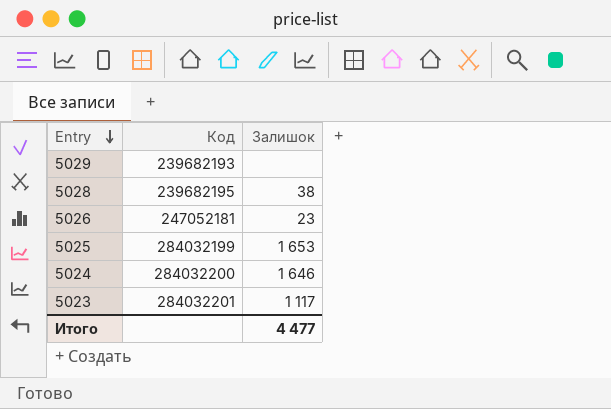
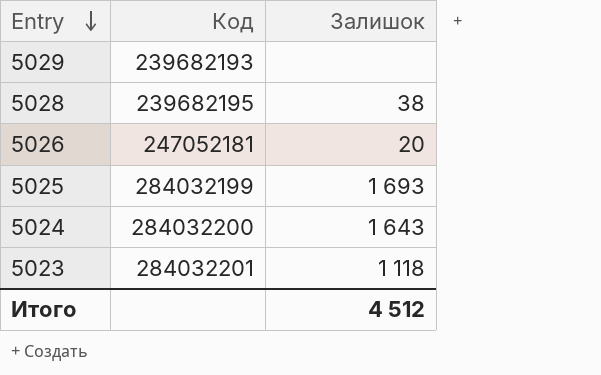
5026 | Залишок: 23 -> 20
5025 | Залишок: 1 653 -> 1 693
5024 | Залишок: 1 646 -> 1 643
5023 | Залишок: 1 117 -> 1 118
Итого | Залишок: 4 477 -> 4 512

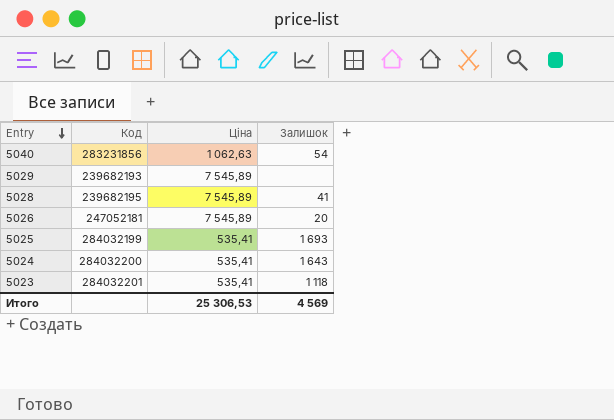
column Ціна | position: none -> 3
row 5040: none -> 283231856 | 1 062,63 | 54
5028 | Залишок: 38 -> 41
Итого | Залишок: 4 512 -> 4 569

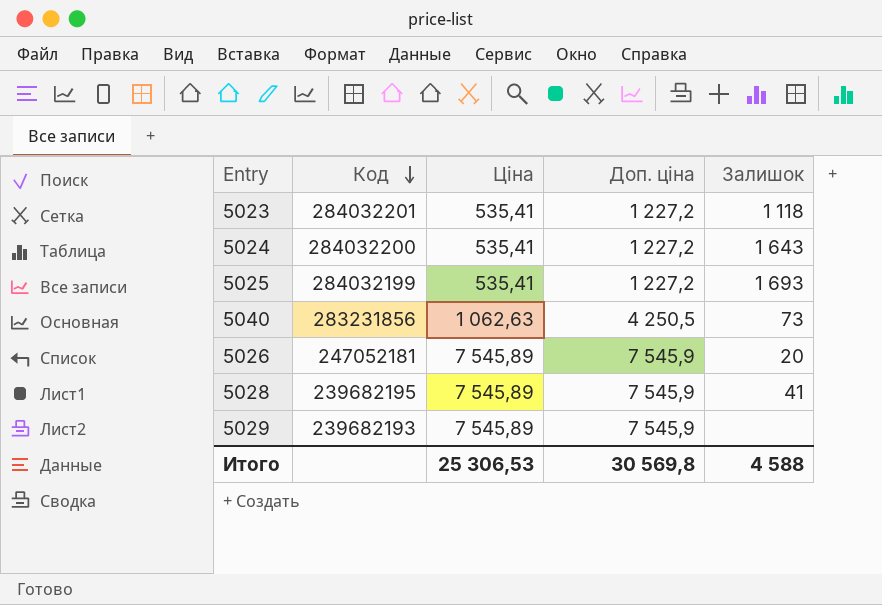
row order: Entry descending -> Код descending
column Доп. ціна | position: none -> 4
5040 | Залишок: 54 -> 73
Итого | Залишок: 4 569 -> 4 588

